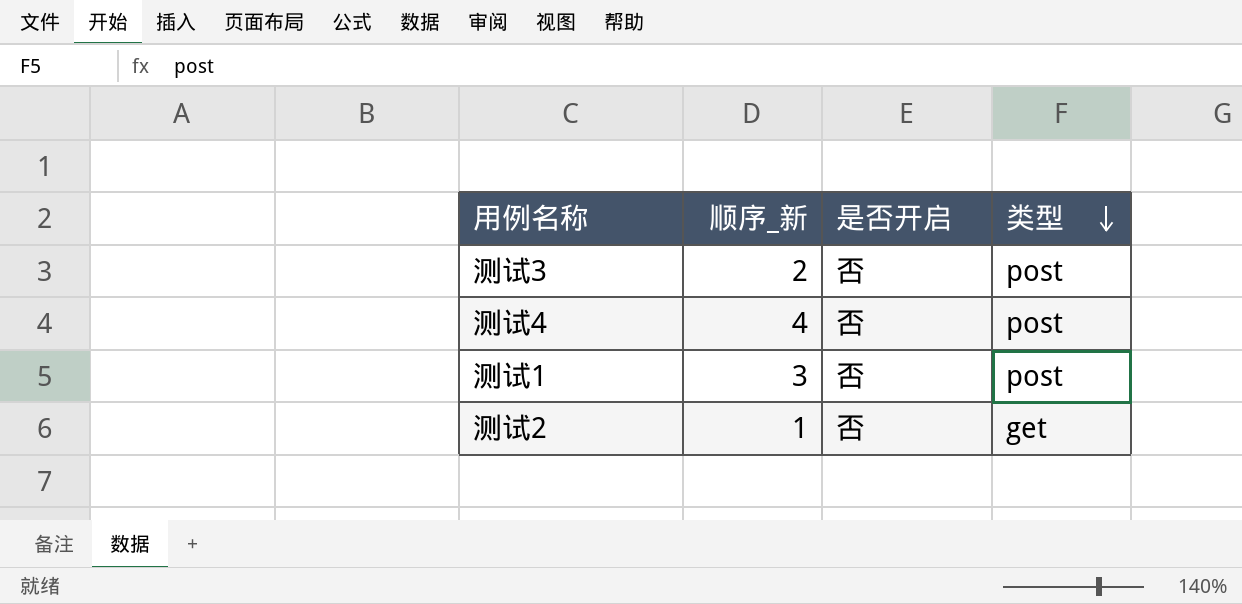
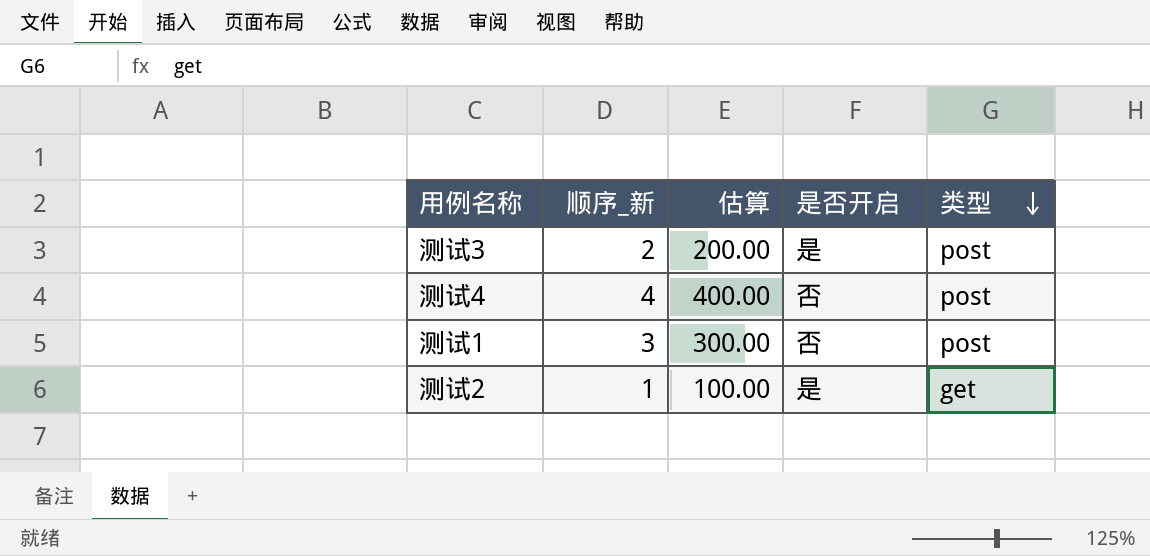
column 估算 | formula: none -> [顺序_新] * 100
测试3 | 是否开启: 否 -> 是
测试2 | 是否开启: 否 -> 是

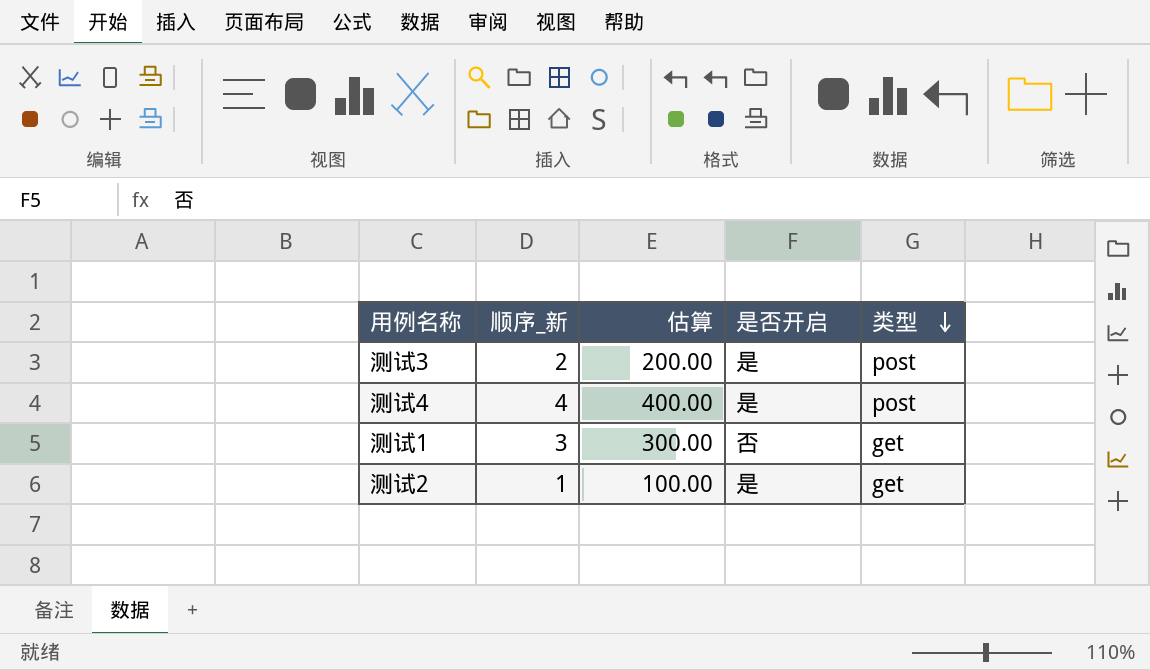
测试4 | 是否开启: 否 -> 是
测试1 | 类型: post -> get

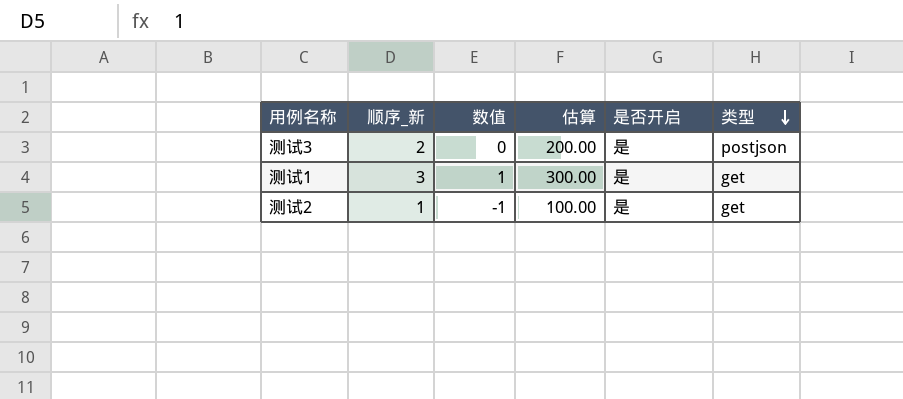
column 数值 | formula: none -> [顺序_新] - 2
row 测试4: 4 | 400.00 | 是 | post -> none
测试3 | 类型: post -> postjson
测试1 | 是否开启: 否 -> 是

